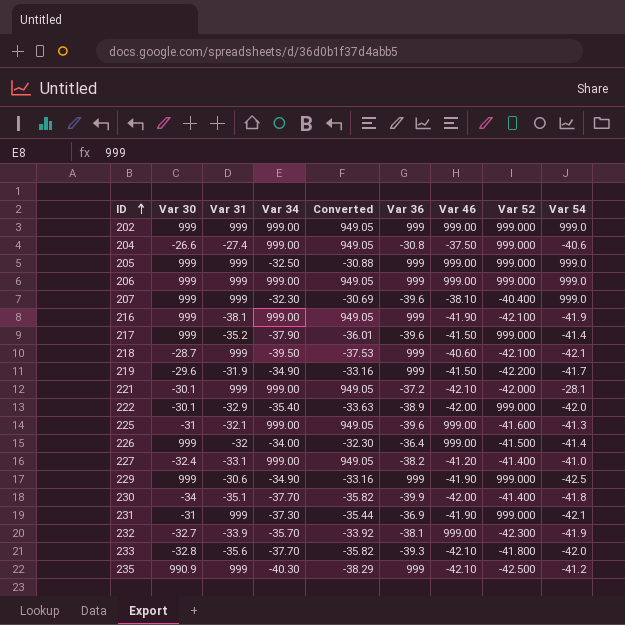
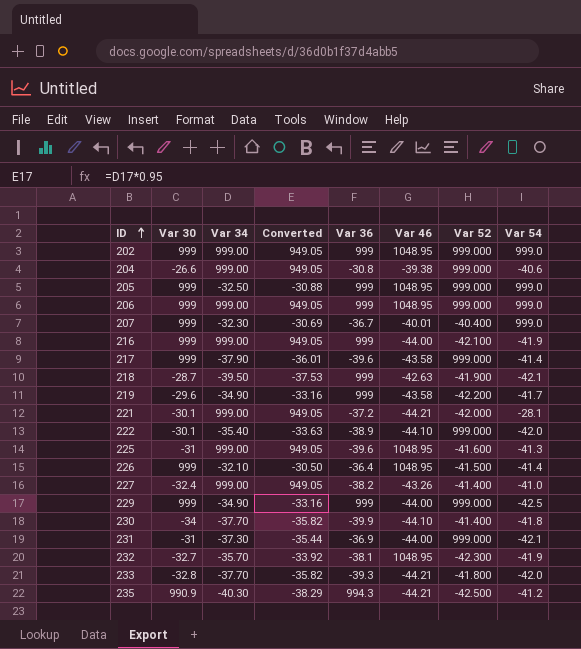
column Var 31 | position: 3 -> none
202 | Var 46: 999.00 -> 1048.95
204 | Var 46: -37.50 -> -39.38
205 | Var 46: 999.00 -> 1048.95
206 | Var 46: 999.00 -> 1048.95
207 | Var 36: -39.6 -> -36.7
207 | Var 46: -38.10 -> -40.01
216 | Var 46: -41.90 -> -44.00
217 | Var 46: -41.50 -> -43.58
218 | Var 46: -40.60 -> -42.63
218 | Var 52: -42.100 -> -41.900
219 | Var 46: -41.50 -> -43.58
221 | Var 46: -42.10 -> -44.21
222 | Var 46: -42.00 -> -44.10
225 | Var 46: 999.00 -> 1048.95
226 | Var 34: -34.00 -> -32.10
226 | Converted: -32.30 -> -30.50
226 | Var 46: 999.00 -> 1048.95
227 | Var 46: -41.20 -> -43.26
229 | Var 46: -41.90 -> -44.00
230 | Var 46: -42.00 -> -44.10
231 | Var 46: -41.90 -> -44.00
232 | Var 46: 999.00 -> 1048.95
233 | Var 46: -42.10 -> -44.21
235 | Var 36: 999 -> 994.3
235 | Var 46: -42.10 -> -44.21

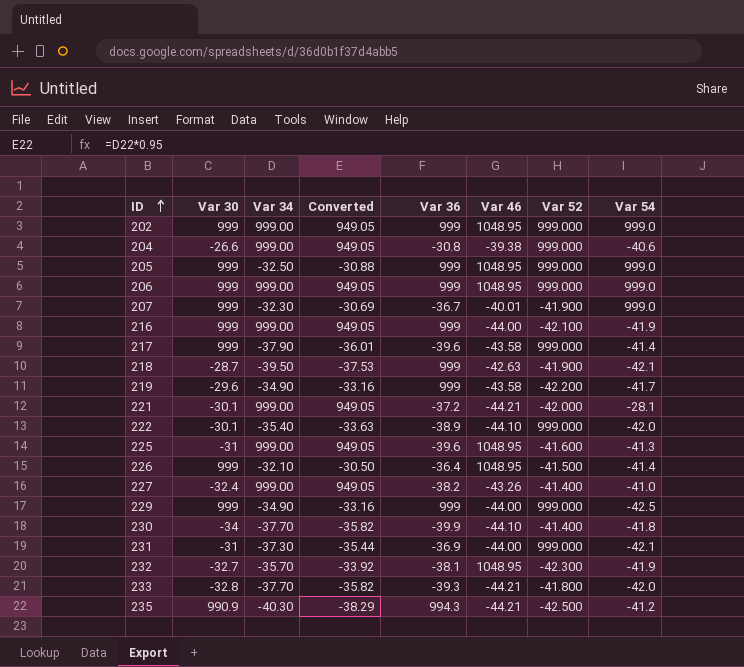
207 | Var 52: -40.400 -> -41.900

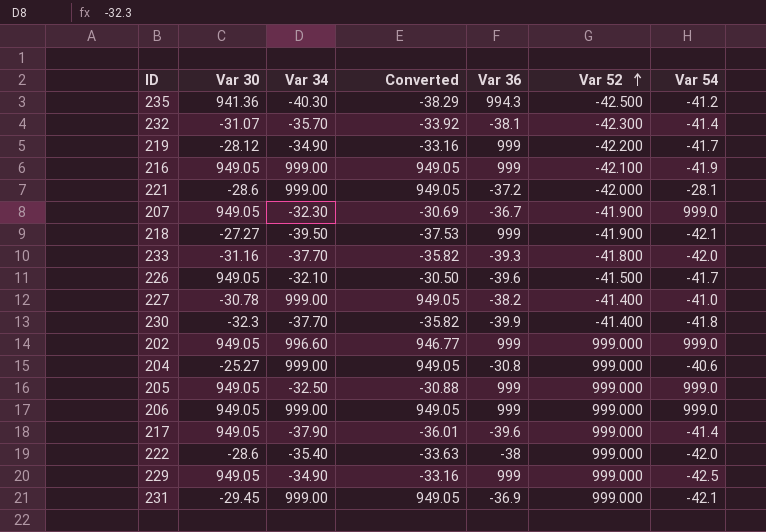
row order: ID ascending -> Var 52 ascending
column Var 46 | position: 6 -> none
row 225: -31 | 999.00 | 949.05 | -39.6 | 1048.95 | -41.600 | -41.3 -> none
235 | Var 30: 990.9 -> 941.36
232 | Var 30: -32.7 -> -31.07
232 | Var 54: -41.9 -> -41.4
219 | Var 30: -29.6 -> -28.12
216 | Var 30: 999 -> 949.05
221 | Var 30: -30.1 -> -28.6
207 | Var 30: 999 -> 949.05
218 | Var 30: -28.7 -> -27.27
233 | Var 30: -32.8 -> -31.16
226 | Var 30: 999 -> 949.05
226 | Var 36: -36.4 -> -39.6
226 | Var 54: -41.4 -> -41.7
227 | Var 30: -32.4 -> -30.78
230 | Var 30: -34 -> -32.3
202 | Var 30: 999 -> 949.05
202 | Var 34: 999.00 -> 996.60
202 | Converted: 949.05 -> 946.77
204 | Var 30: -26.6 -> -25.27
205 | Var 30: 999 -> 949.05
206 | Var 30: 999 -> 949.05
217 | Var 30: 999 -> 949.05
222 | Var 30: -30.1 -> -28.6
222 | Var 36: -38.9 -> -38
229 | Var 30: 999 -> 949.05
231 | Var 30: -31 -> -29.45
231 | Var 34: -37.30 -> 999.00
231 | Converted: -35.44 -> 949.05

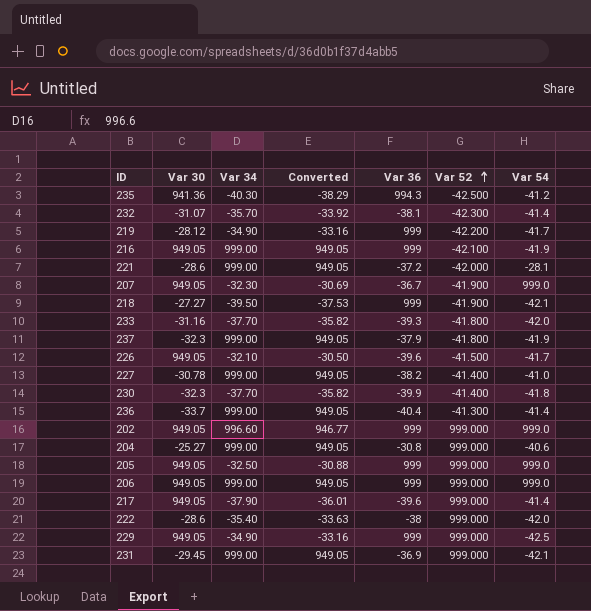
row 237: none -> -32.3 | 999.00 | 949.05 | -37.9 | -41.800 | -41.9
row 236: none -> -33.7 | 999.00 | 949.05 | -40.4 | -41.300 | -41.4

